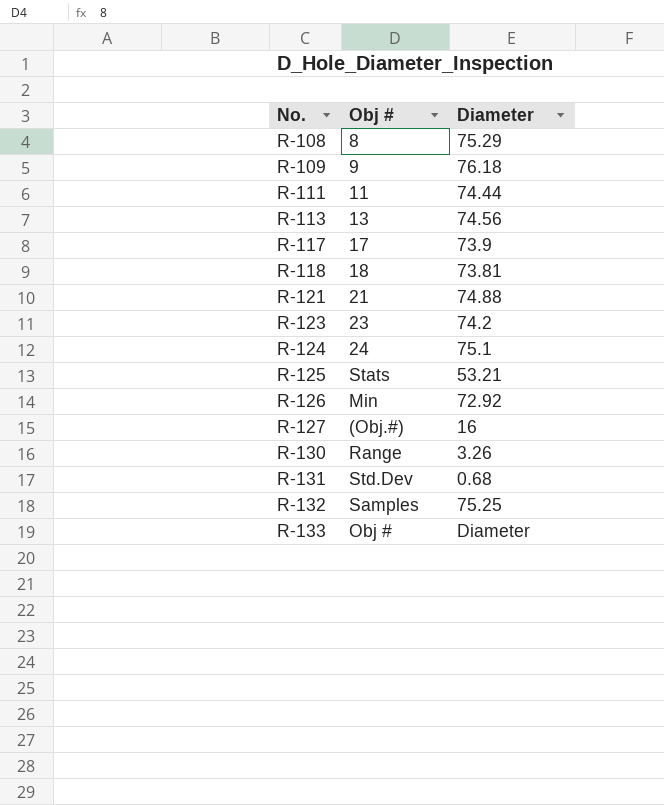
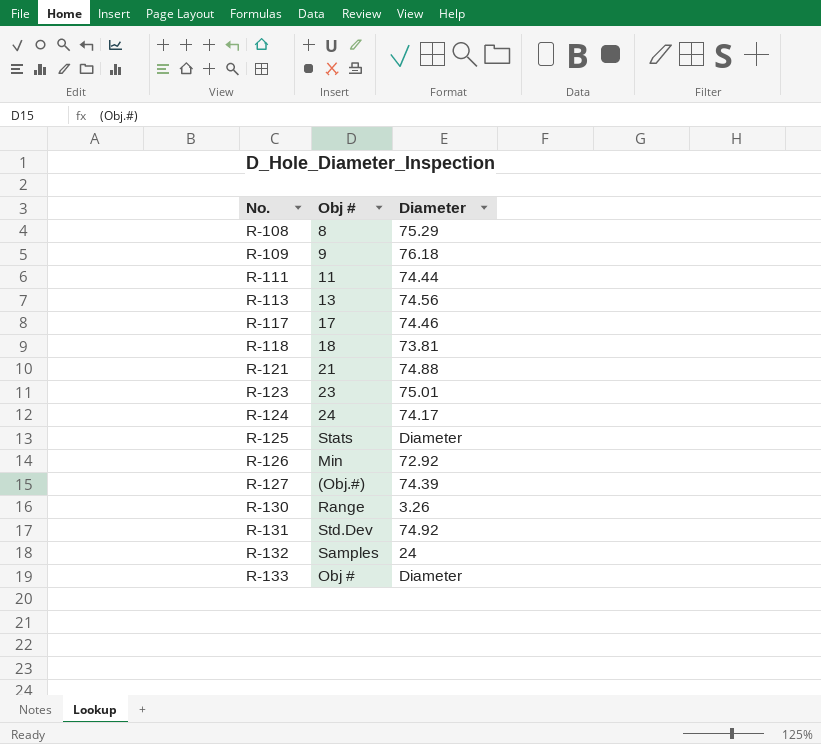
R-117 | Diameter: 73.9 -> 74.46
R-123 | Diameter: 74.2 -> 75.01
R-124 | Diameter: 75.1 -> 74.17
R-125 | Diameter: 53.21 -> Diameter
R-127 | Diameter: 16 -> 74.39
R-131 | Diameter: 0.68 -> 74.92
R-132 | Diameter: 75.25 -> 24

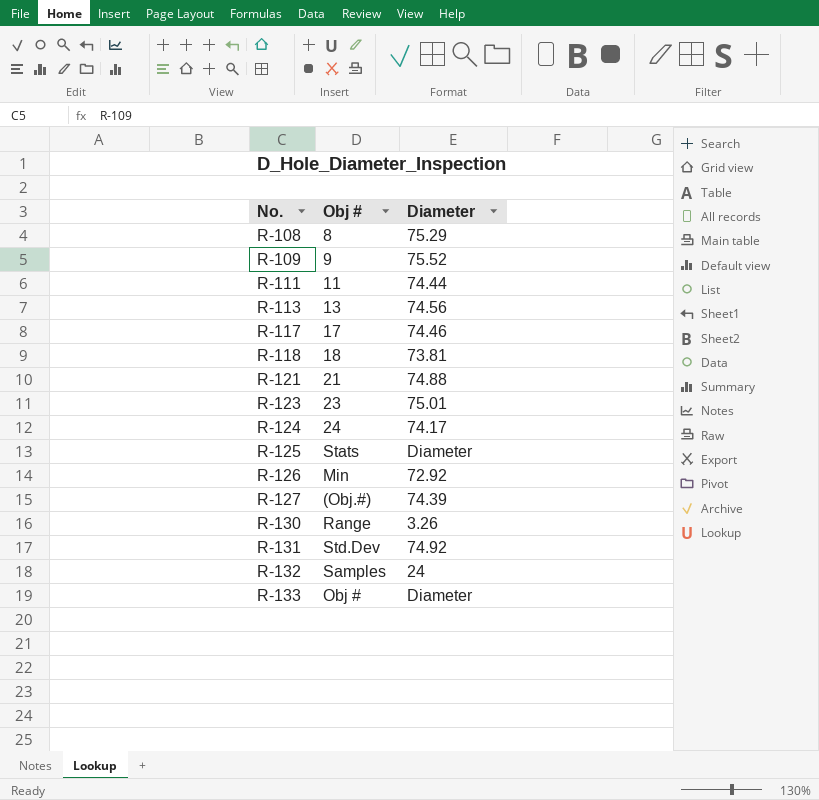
R-109 | Diameter: 76.18 -> 75.52

